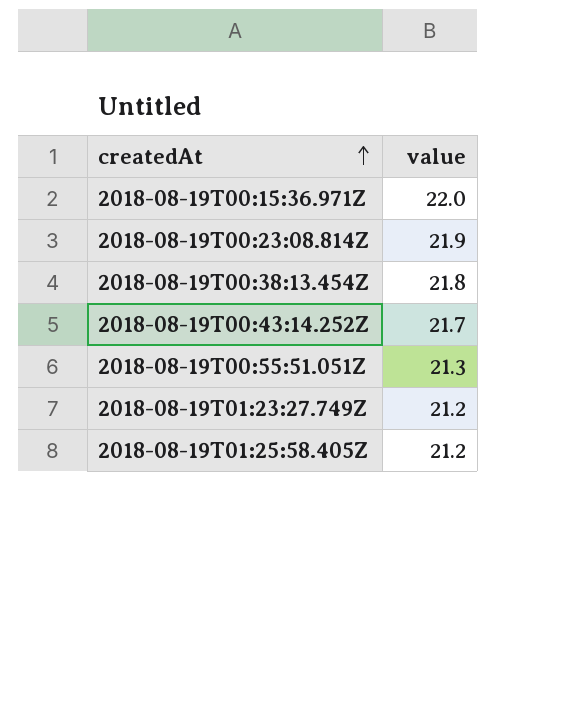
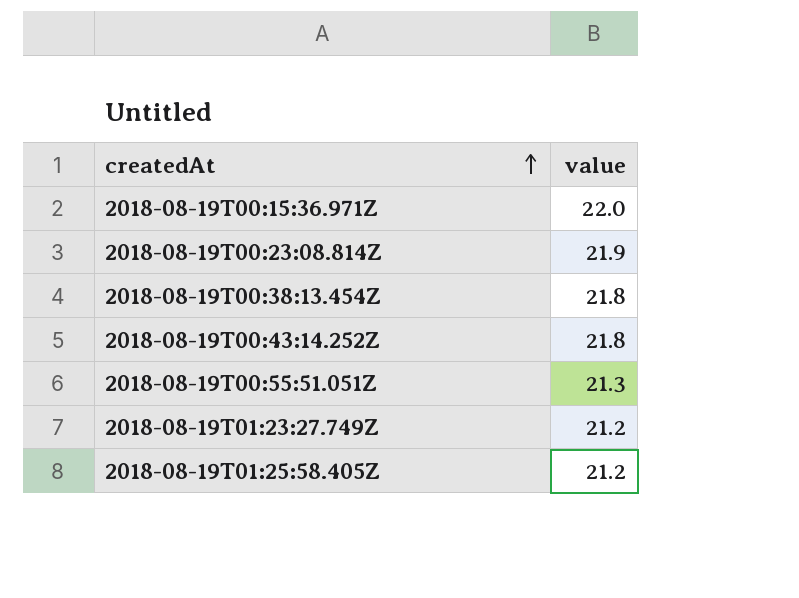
2018-08-19T00:43:14.252Z | value: 21.7 -> 21.8

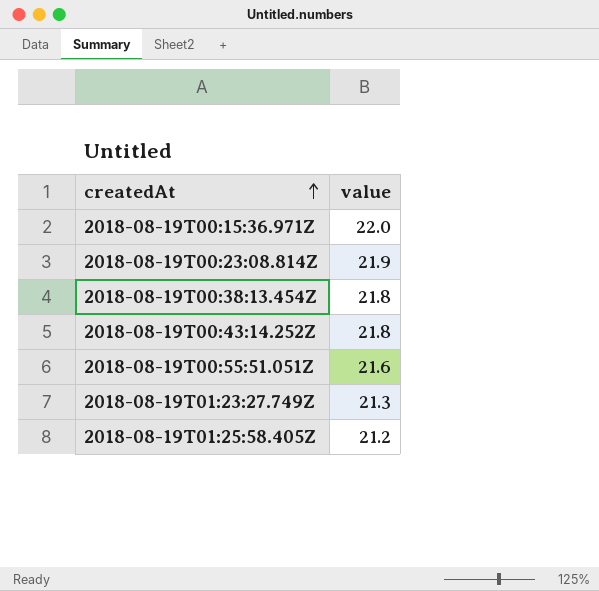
2018-08-19T00:55:51.051Z | value: 21.3 -> 21.6
2018-08-19T01:23:27.749Z | value: 21.2 -> 21.3

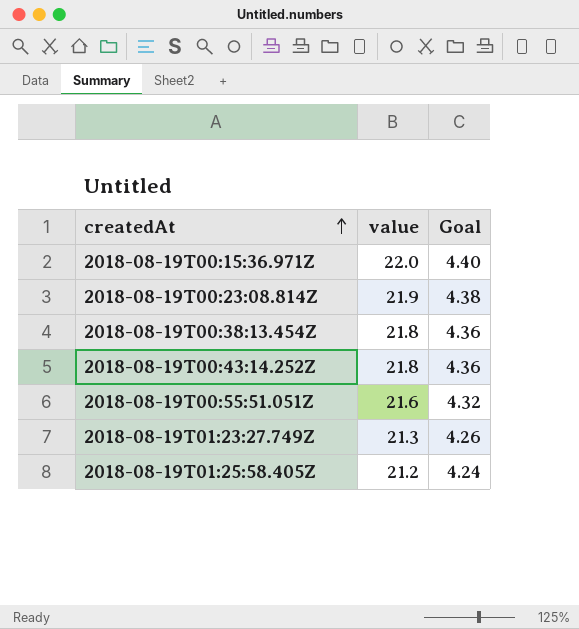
column Goal | formula: none -> [value] * 0.2

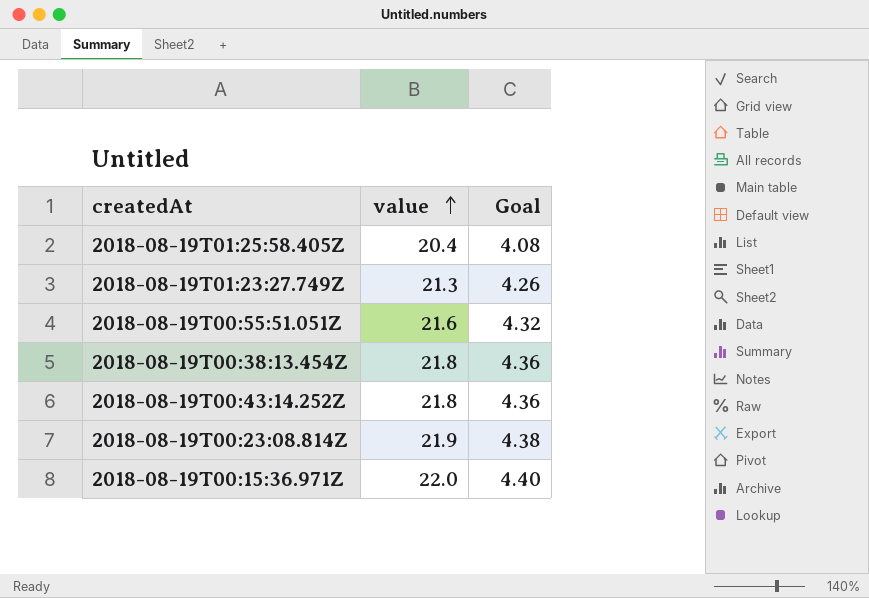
row order: createdAt ascending -> value ascending
2018-08-19T01:25:58.405Z | value: 21.2 -> 20.4
2018-08-19T01:25:58.405Z | Goal: 4.24 -> 4.08

